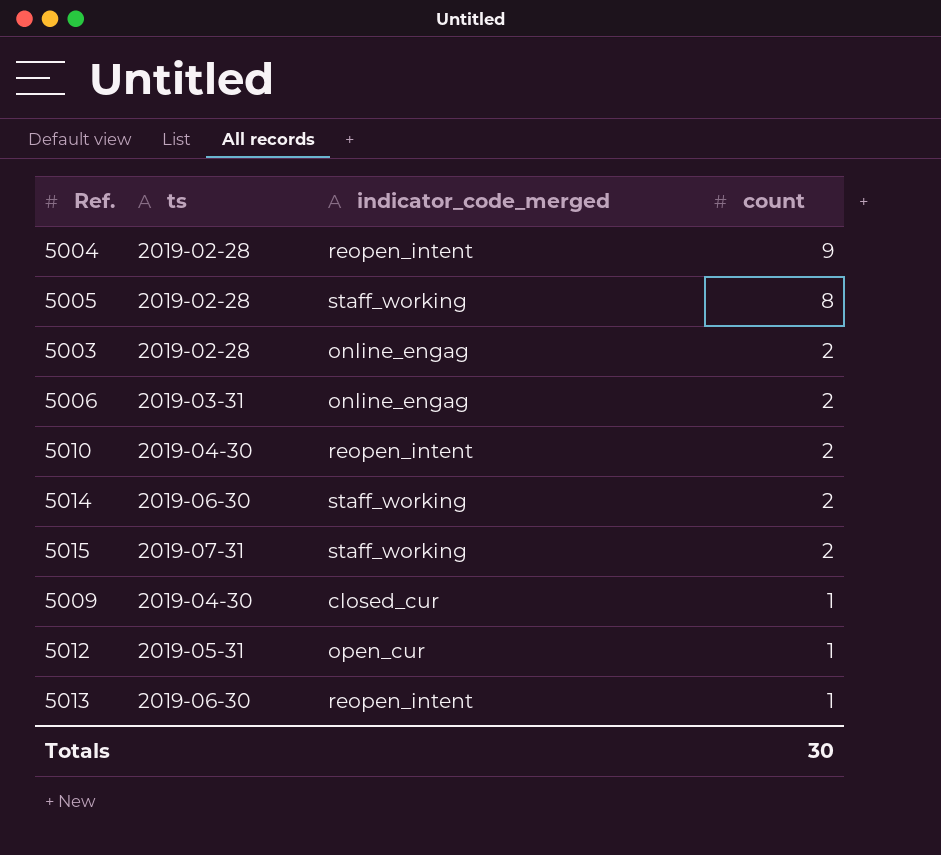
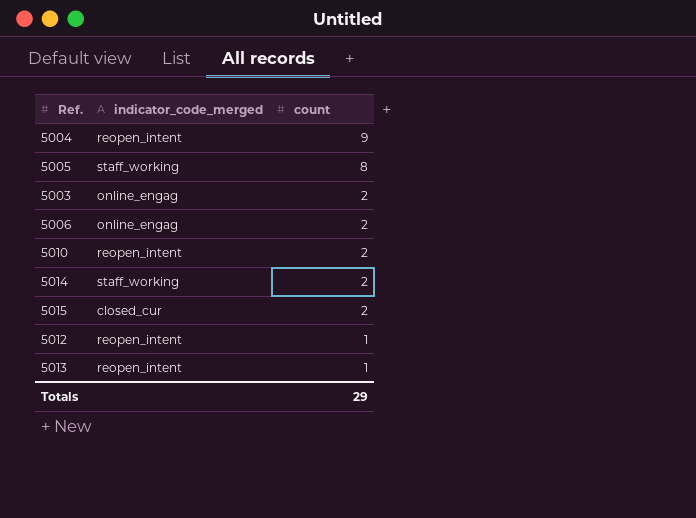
column ts | position: 2 -> none
row 5009: 2019-04-30 | closed_cur | 1 -> none
5015 | indicator_code_merged: staff_working -> closed_cur
5012 | indicator_code_merged: open_cur -> reopen_intent
Totals | count: 30 -> 29

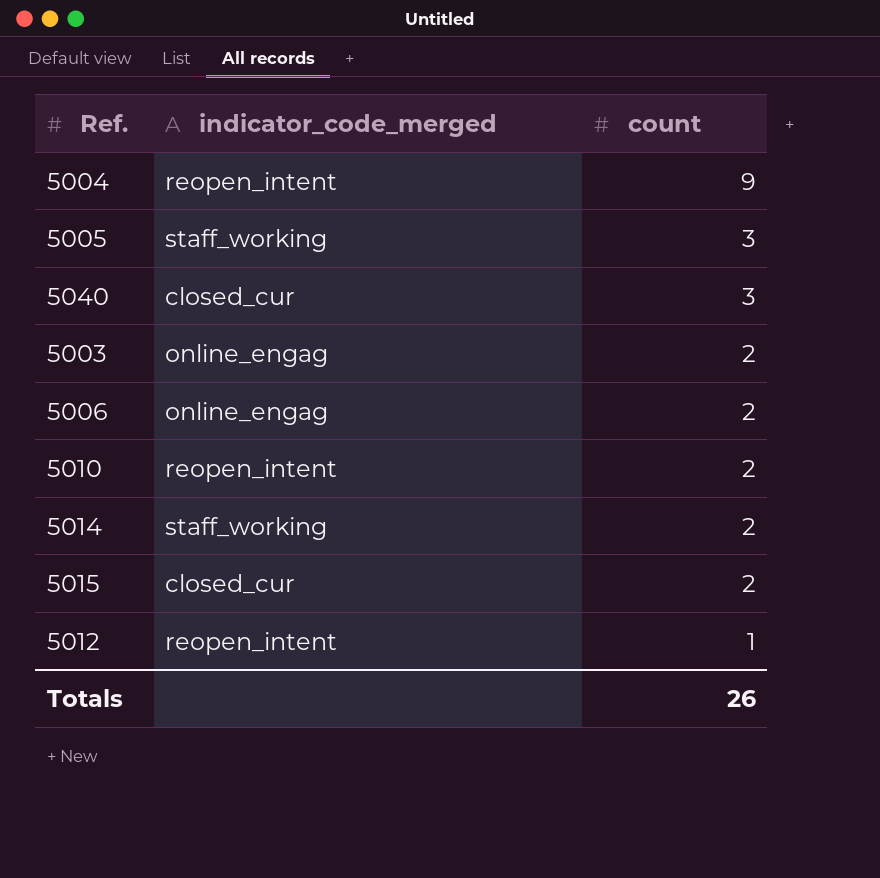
row 5013: reopen_intent | 1 -> none
5005 | count: 8 -> 3
row 5040: none -> closed_cur | 3
Totals | count: 29 -> 26

